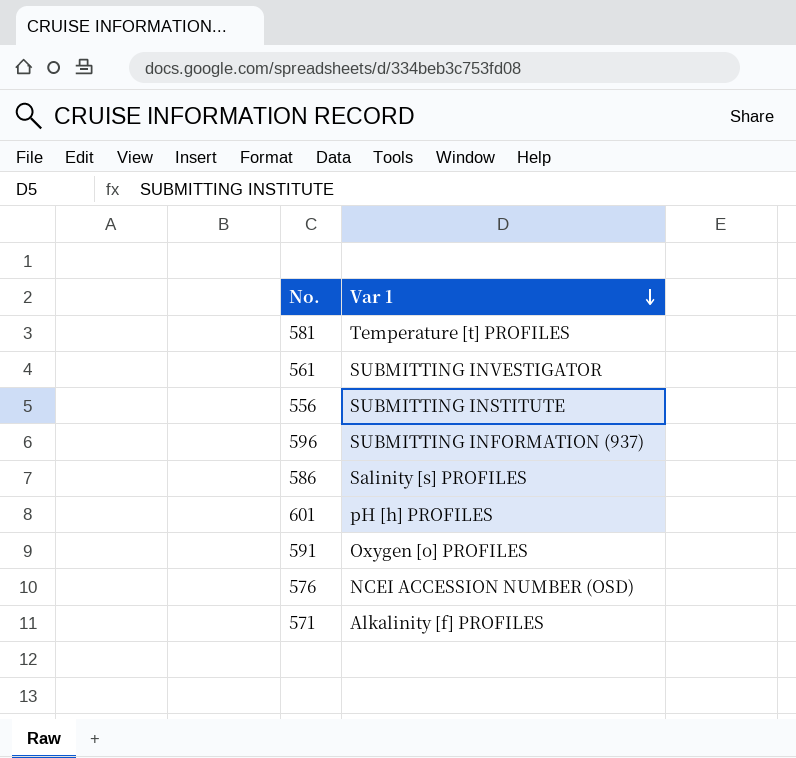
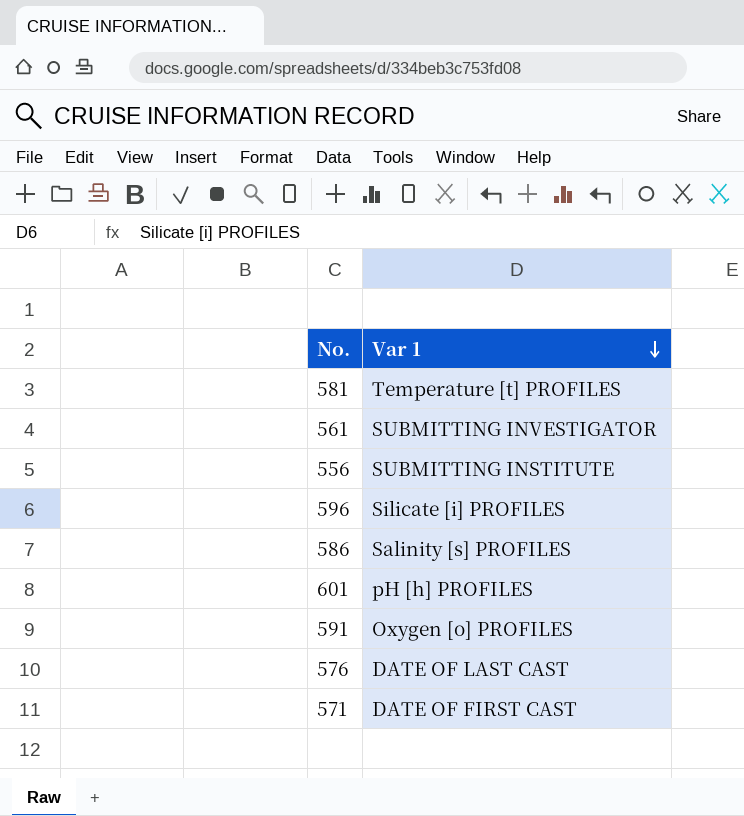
596 | Var 1: SUBMITTING INFORMATION (937) -> Silicate [i] PROFILES
576 | Var 1: NCEI ACCESSION NUMBER (OSD) -> DATE OF LAST CAST
571 | Var 1: Alkalinity [f] PROFILES -> DATE OF FIRST CAST

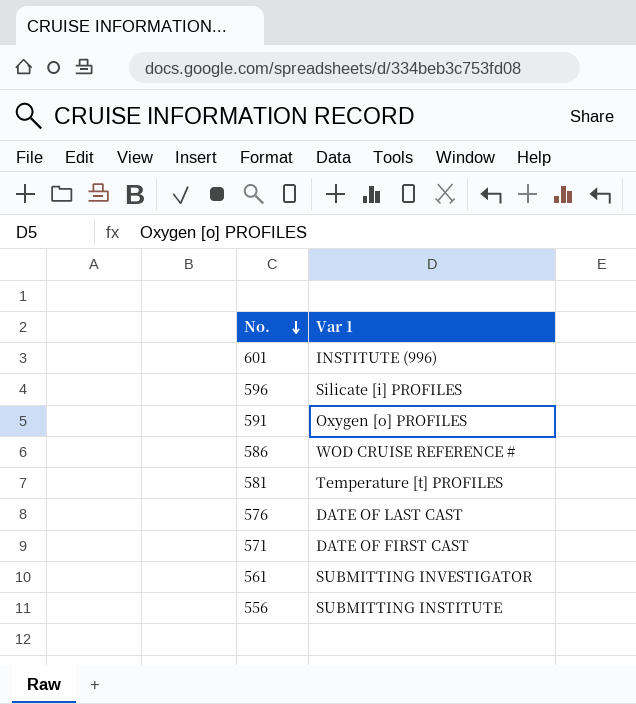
row order: Var 1 descending -> No. descending
601 | Var 1: pH [h] PROFILES -> INSTITUTE (996)
586 | Var 1: Salinity [s] PROFILES -> WOD CRUISE REFERENCE #

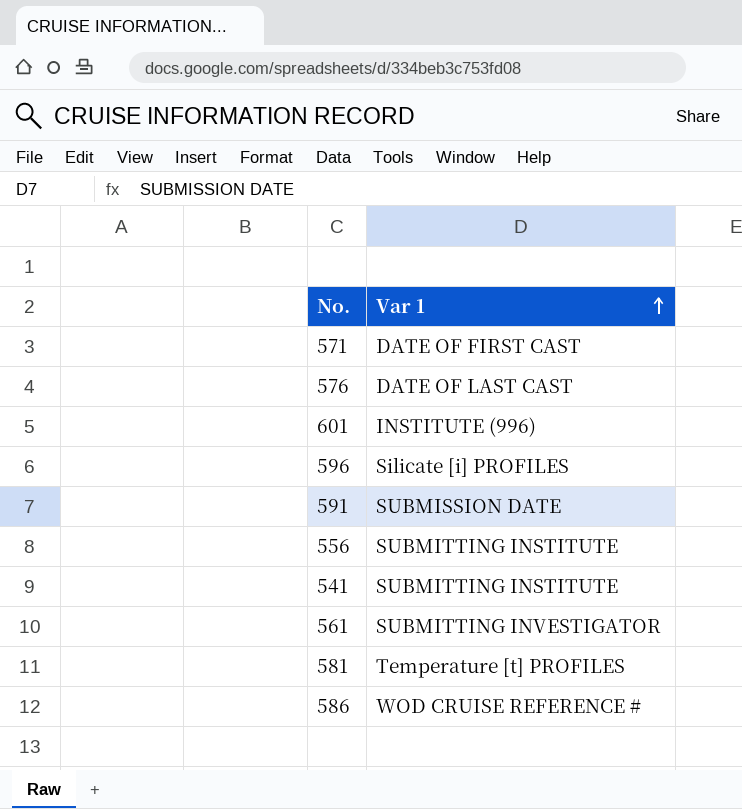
row order: No. descending -> Var 1 ascending
591 | Var 1: Oxygen [o] PROFILES -> SUBMISSION DATE
row 541: none -> SUBMITTING INSTITUTE

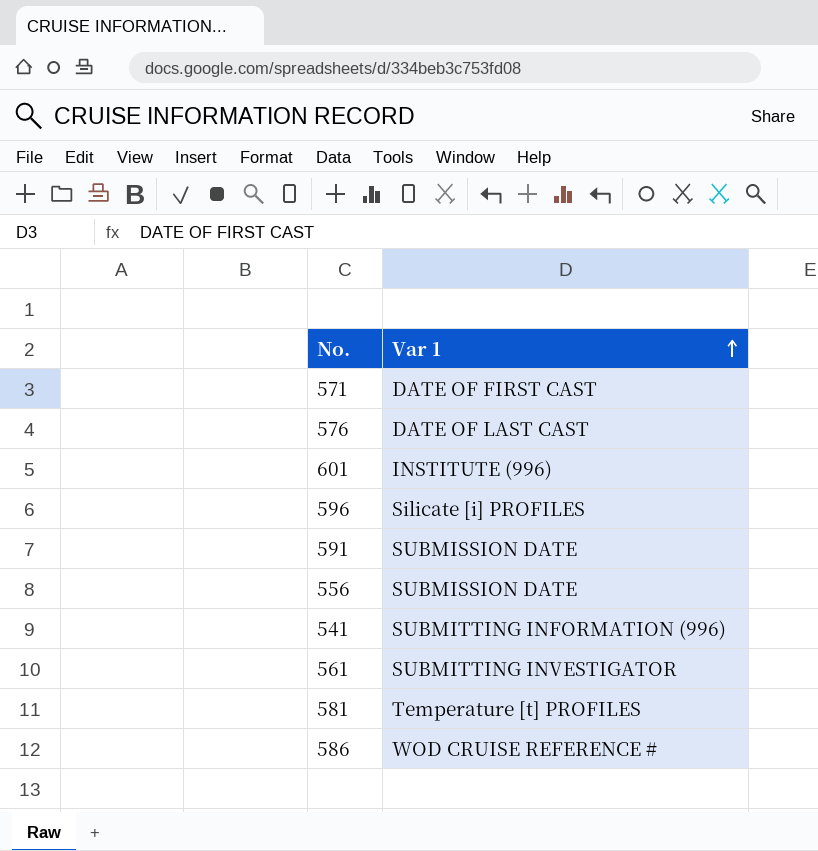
556 | Var 1: SUBMITTING INSTITUTE -> SUBMISSION DATE
541 | Var 1: SUBMITTING INSTITUTE -> SUBMITTING INFORMATION (996)

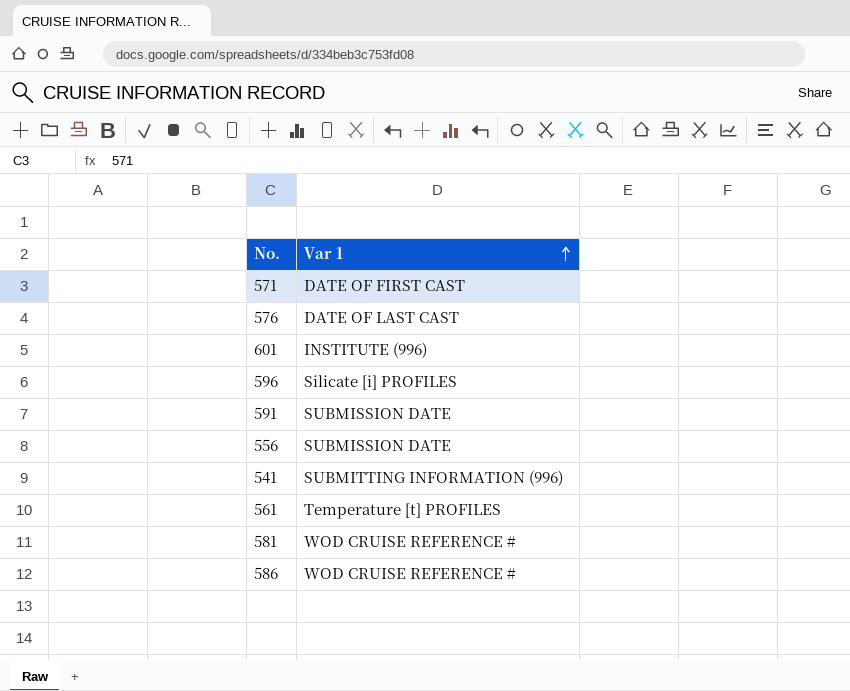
561 | Var 1: SUBMITTING INVESTIGATOR -> Temperature [t] PROFILES
581 | Var 1: Temperature [t] PROFILES -> WOD CRUISE REFERENCE #

